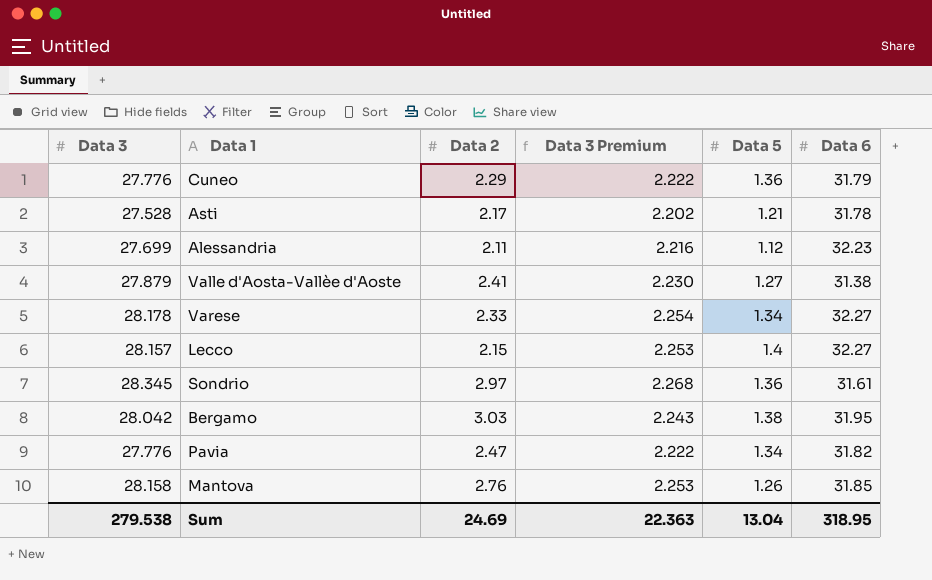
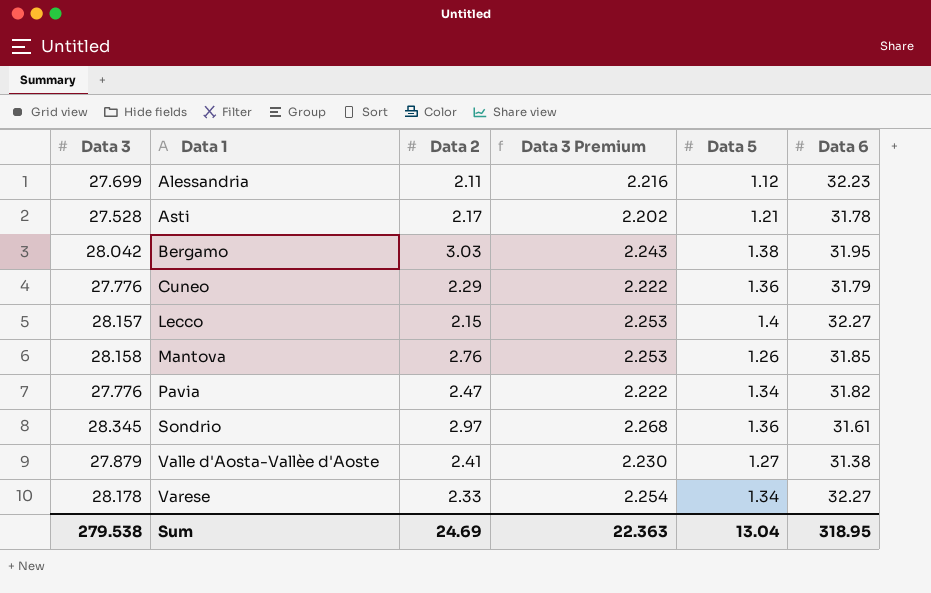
row order: none -> Data 1 ascending

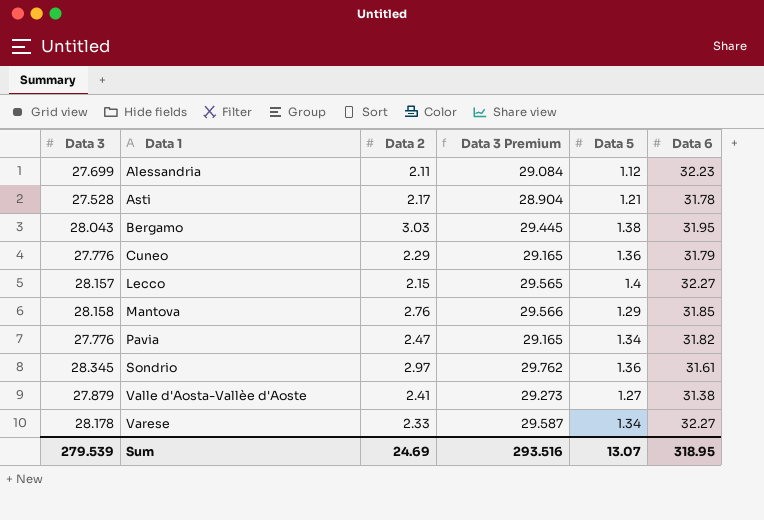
column Data 3 Premium | formula: [Data 3] * 0.08 -> [Data 3] * 1.05
Bergamo | Data 3: 28.042 -> 28.043
Mantova | Data 5: 1.26 -> 1.29
Sum | Data 3: 279.538 -> 279.539
Sum | Data 3 Premium: 22.363 -> 293.516
Sum | Data 5: 13.04 -> 13.07

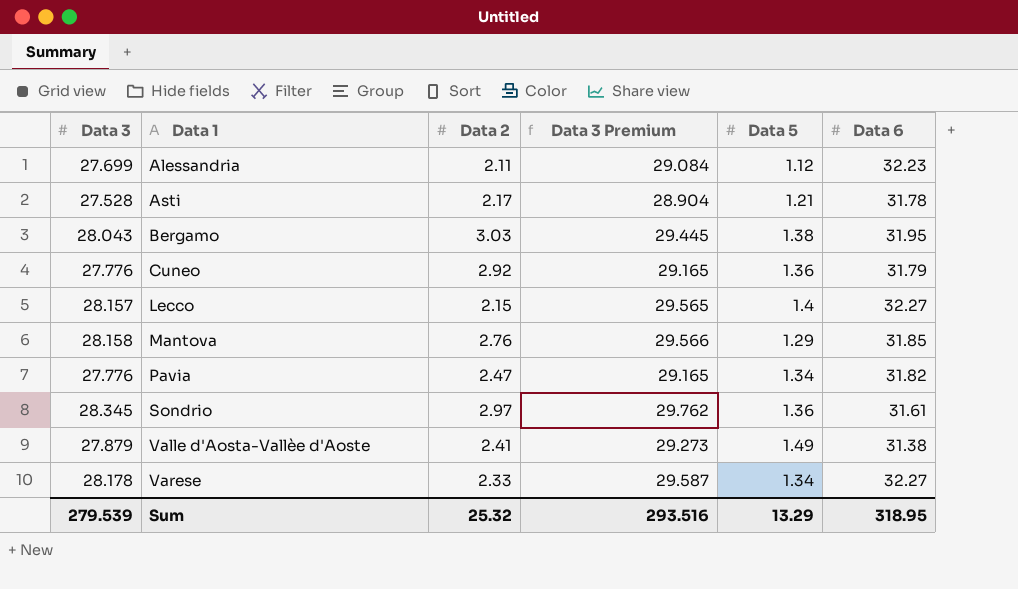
Cuneo | Data 2: 2.29 -> 2.92
Valle d'Aosta-Vallèe d'Aoste | Data 5: 1.27 -> 1.49
Sum | Data 2: 24.69 -> 25.32
Sum | Data 5: 13.07 -> 13.29

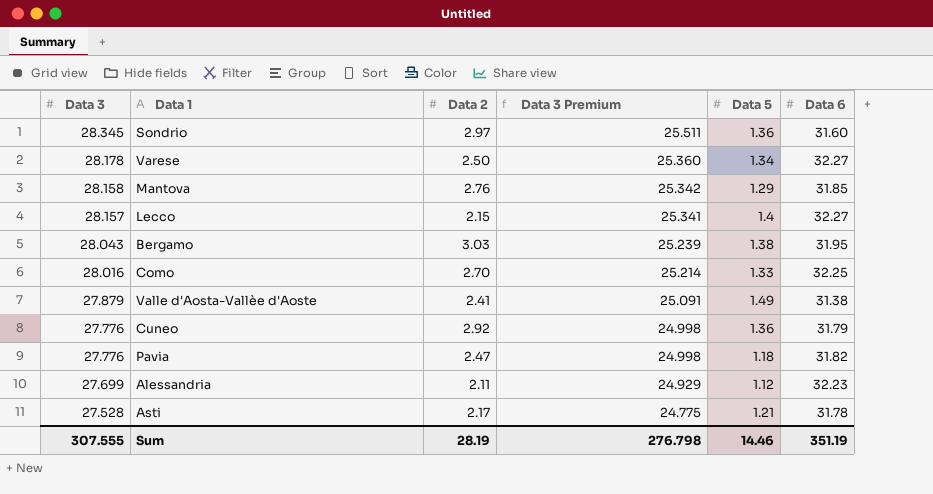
row order: Data 1 ascending -> Data 3 descending
column Data 3 Premium | formula: [Data 3] * 1.05 -> [Data 3] * 0.9
Sondrio | Data 6: 31.61 -> 31.60
Varese | Data 2: 2.33 -> 2.50
row Como: none -> 28.016 | 2.70 | 25.214 | 1.33 | 32.25
Pavia | Data 5: 1.34 -> 1.18
Sum | Data 3: 279.539 -> 307.555
Sum | Data 2: 25.32 -> 28.19
Sum | Data 3 Premium: 293.516 -> 276.798
Sum | Data 5: 13.29 -> 14.46
Sum | Data 6: 318.95 -> 351.19

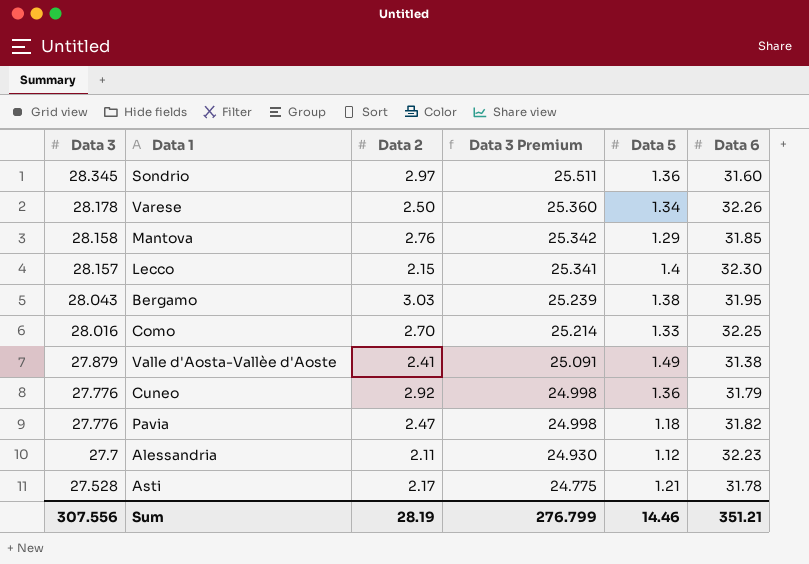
Varese | Data 6: 32.27 -> 32.26
Lecco | Data 6: 32.27 -> 32.30
Alessandria | Data 3: 27.699 -> 27.7
Alessandria | Data 3 Premium: 24.929 -> 24.930
Sum | Data 3: 307.555 -> 307.556
Sum | Data 3 Premium: 276.798 -> 276.799
Sum | Data 6: 351.19 -> 351.21

